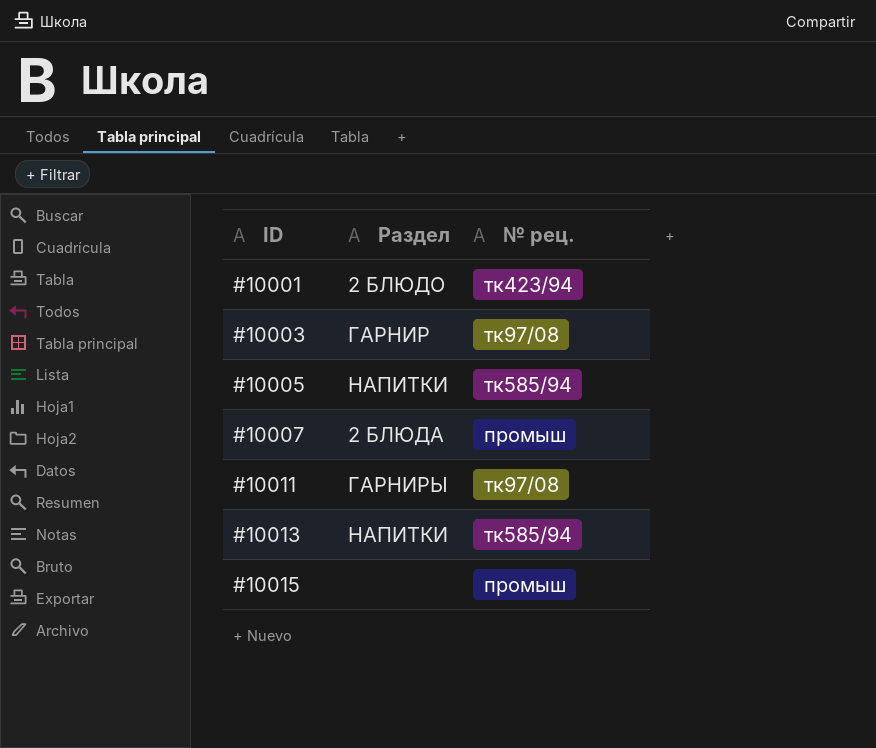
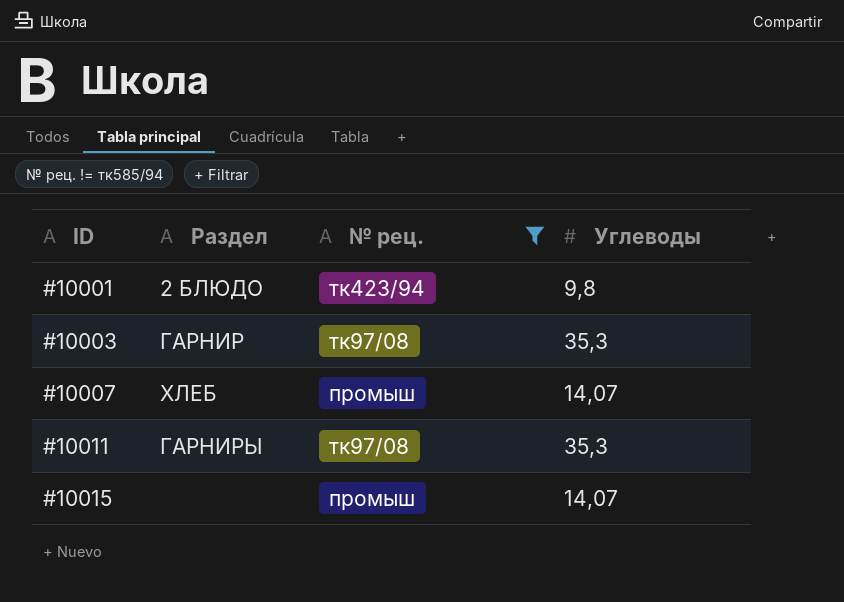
filter: none -> № рец. != тк585/94
column Углеводы | position: none -> 4
#10007 | Раздел: 2 БЛЮДА -> ХЛЕБ

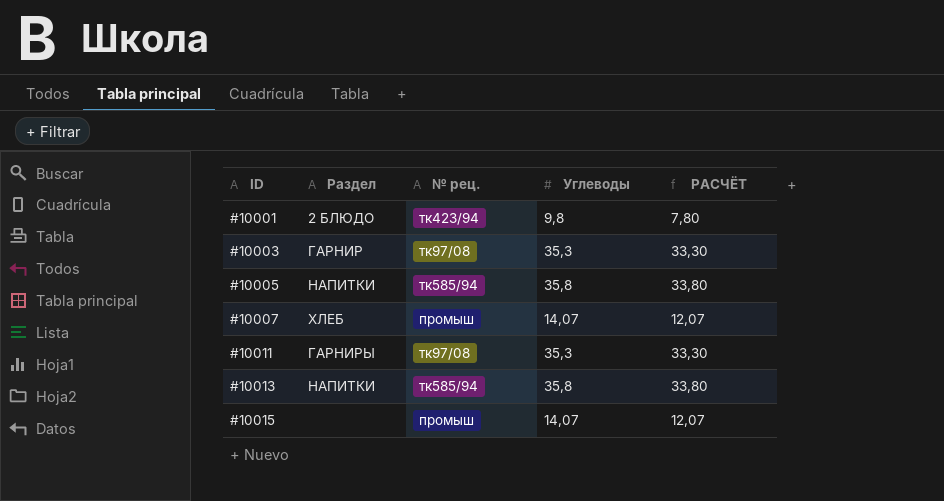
filter: № рец. != тк585/94 -> none
column РАСЧЁТ | formula: none -> [Углеводы] - 2

